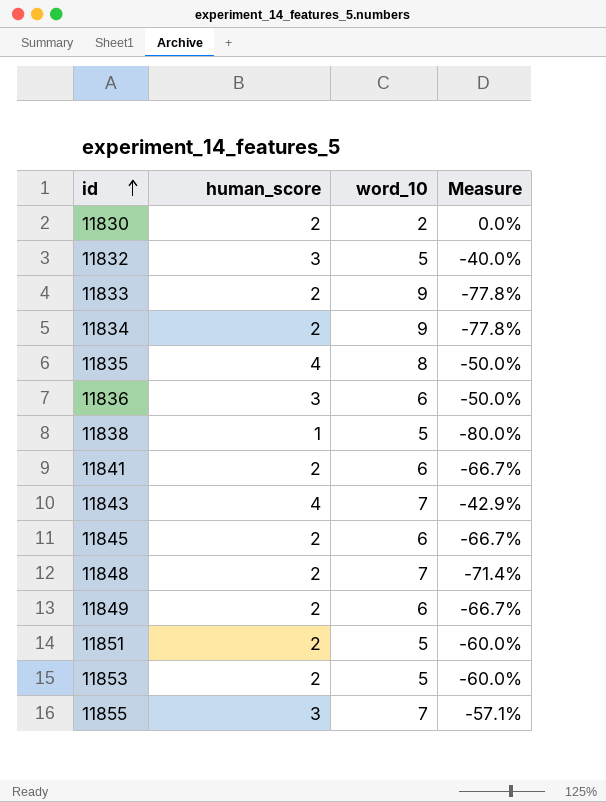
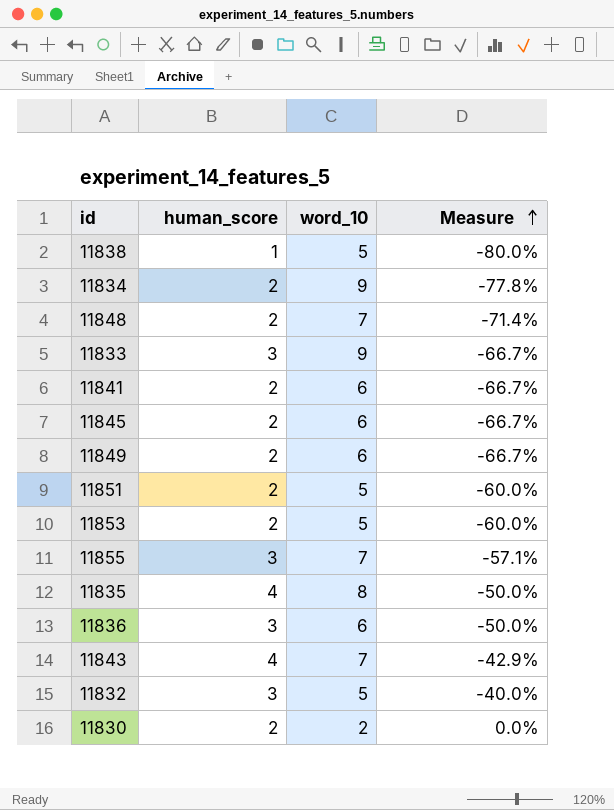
row order: id ascending -> Measure ascending
11833 | human_score: 2 -> 3
11833 | Measure: -77.8% -> -66.7%

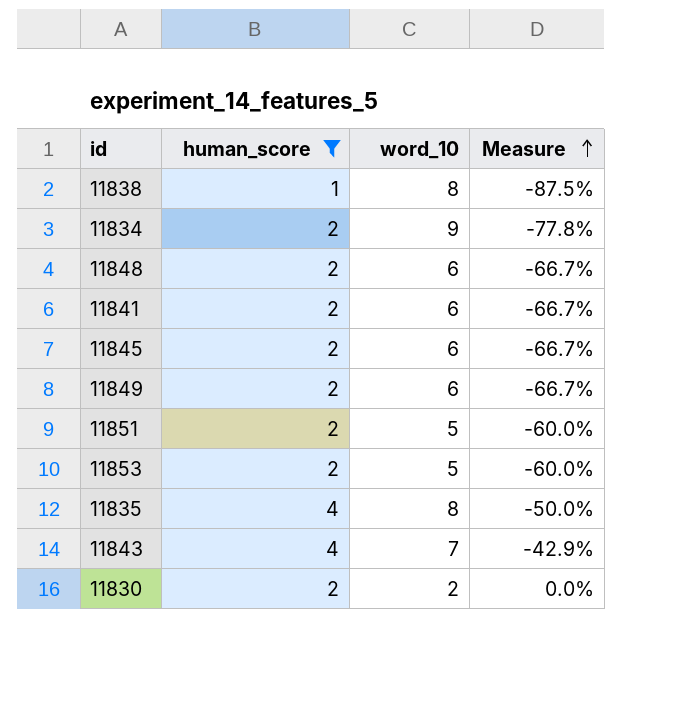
filter: none -> human_score != 3
11838 | word_10: 5 -> 8
11838 | Measure: -80.0% -> -87.5%
11848 | word_10: 7 -> 6
11848 | Measure: -71.4% -> -66.7%

